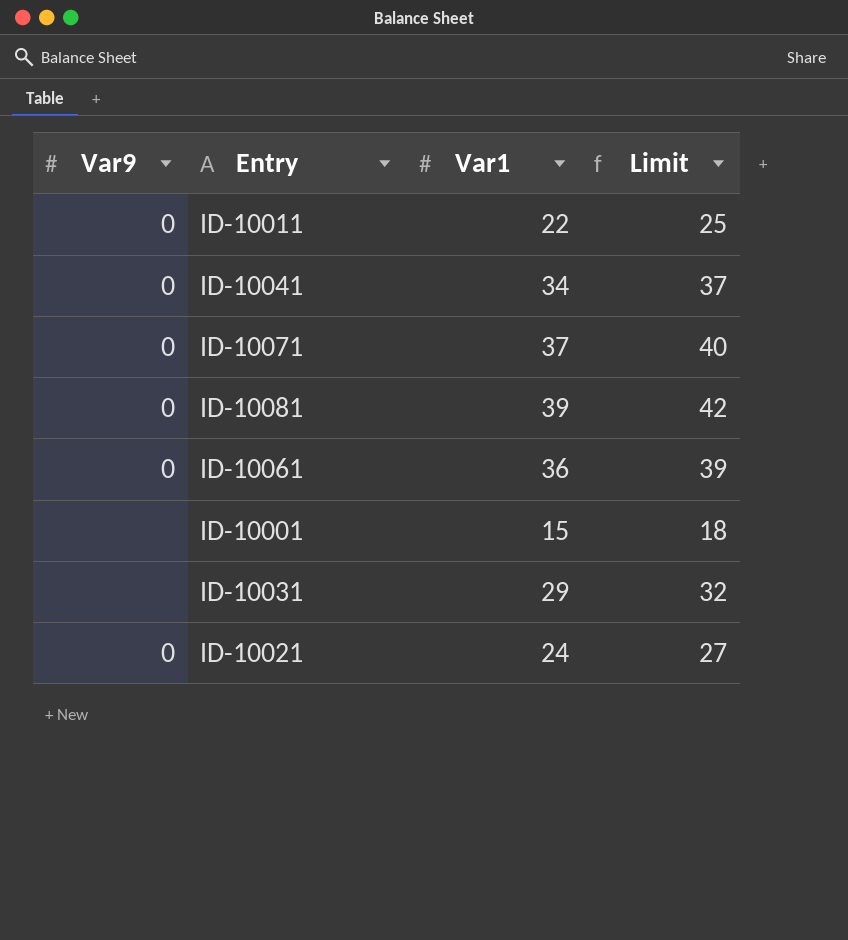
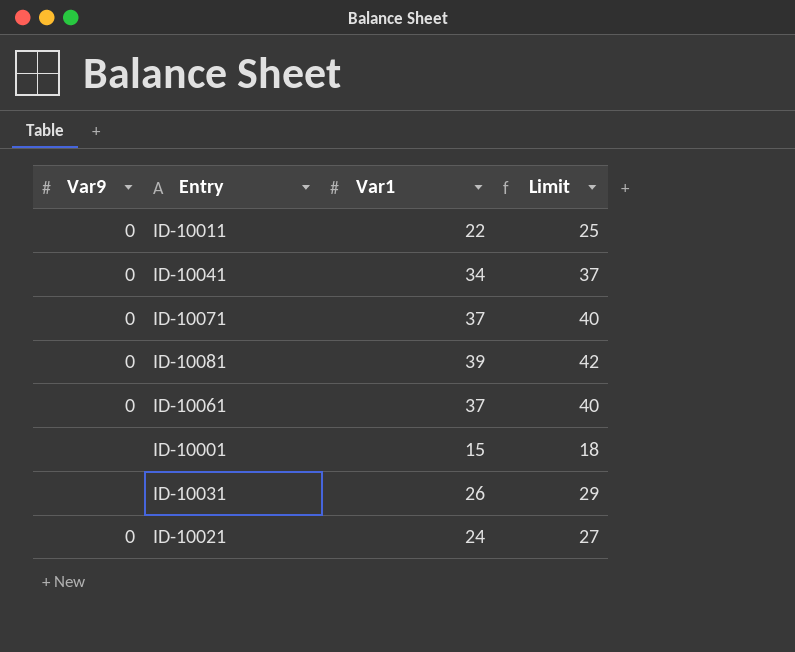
ID-10061 | Var1: 36 -> 37
ID-10061 | Limit: 39 -> 40
ID-10031 | Var1: 29 -> 26
ID-10031 | Limit: 32 -> 29

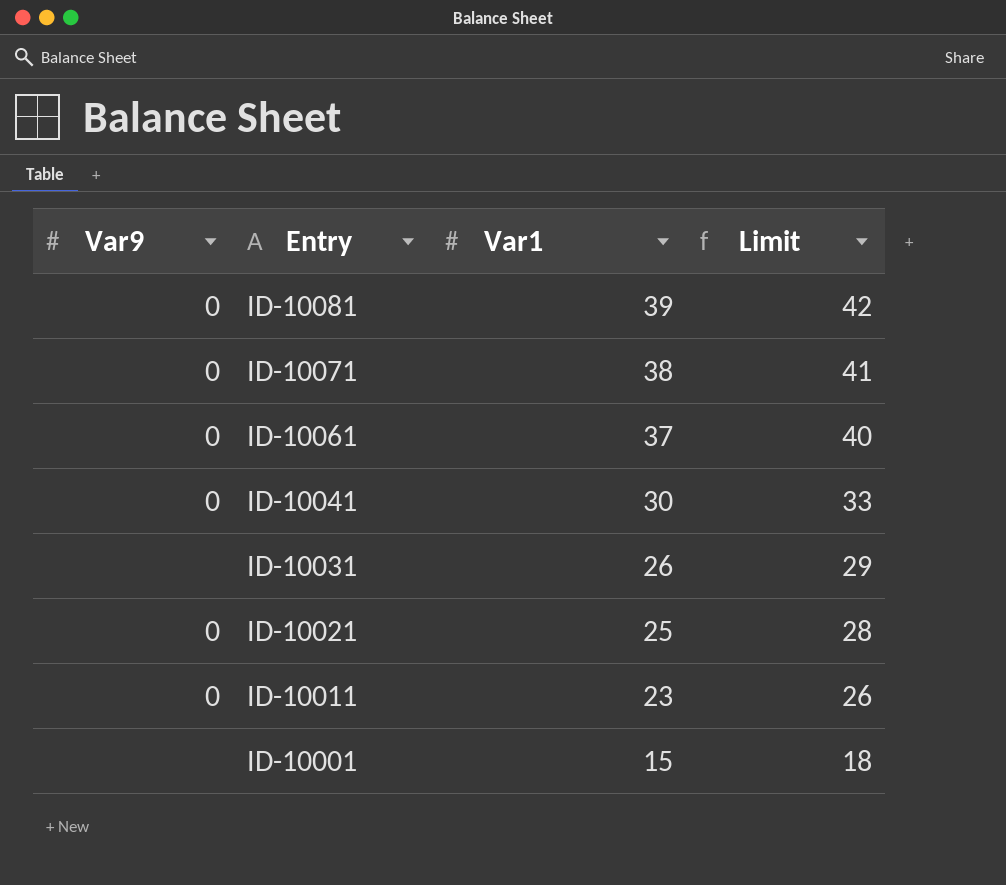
row order: none -> Entry descending
ID-10071 | Var1: 37 -> 38
ID-10071 | Limit: 40 -> 41
ID-10041 | Var1: 34 -> 30
ID-10041 | Limit: 37 -> 33
ID-10021 | Var1: 24 -> 25
ID-10021 | Limit: 27 -> 28
ID-10011 | Var1: 22 -> 23
ID-10011 | Limit: 25 -> 26

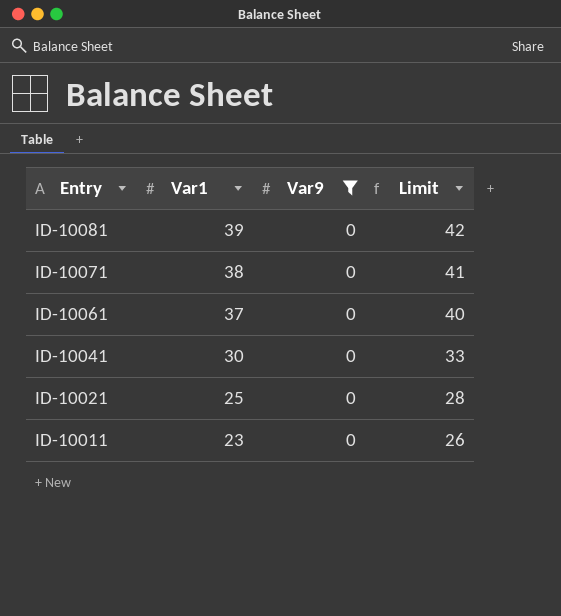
filter: none -> Var9 = 0
column Var9 | position: 1 -> 3

